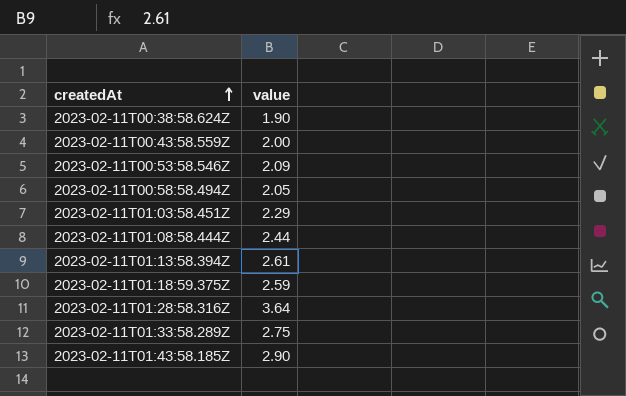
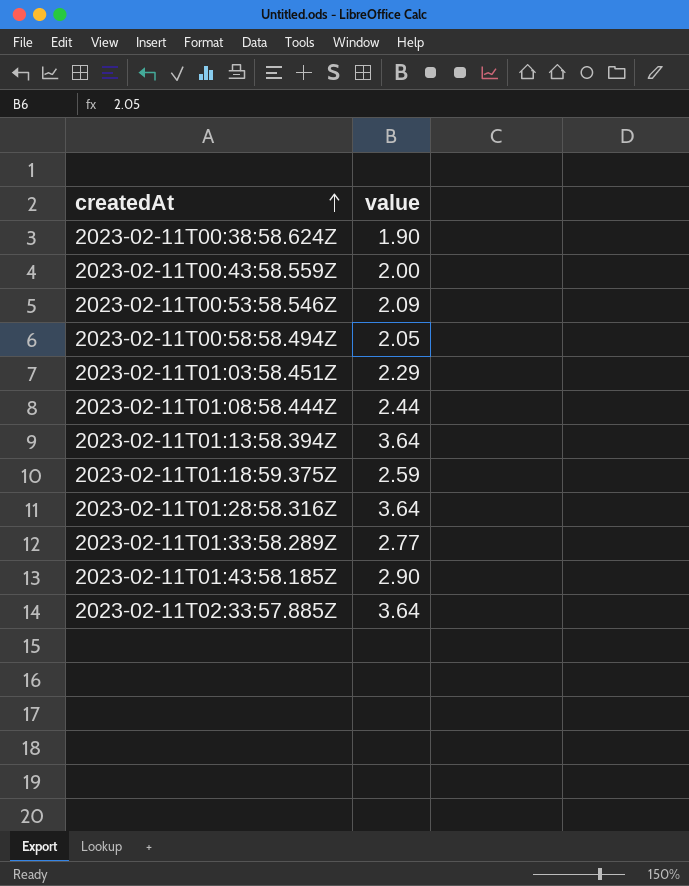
2023-02-11T01:13:58.394Z | value: 2.61 -> 3.64
2023-02-11T01:33:58.289Z | value: 2.75 -> 2.77
row 2023-02-11T02:33:57.885Z: none -> 3.64

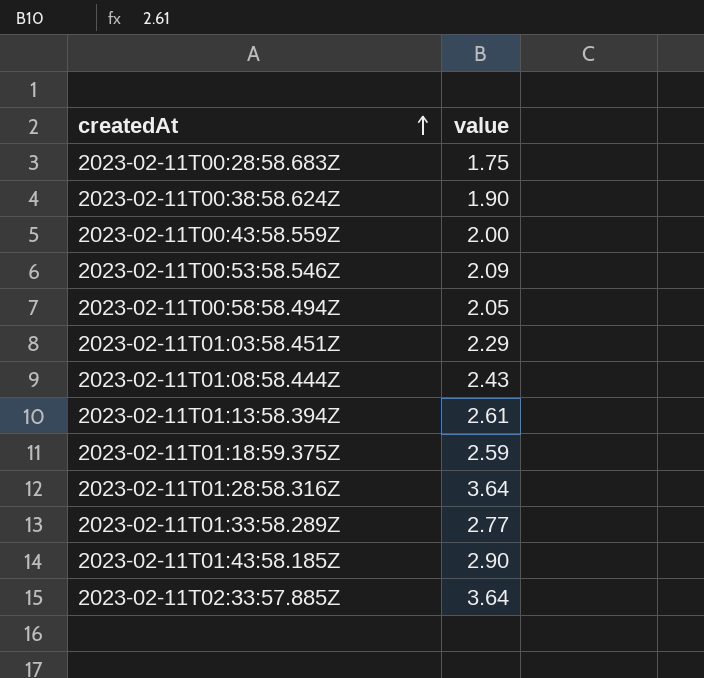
row 2023-02-11T00:28:58.683Z: none -> 1.75
2023-02-11T01:08:58.444Z | value: 2.44 -> 2.43
2023-02-11T01:13:58.394Z | value: 3.64 -> 2.61

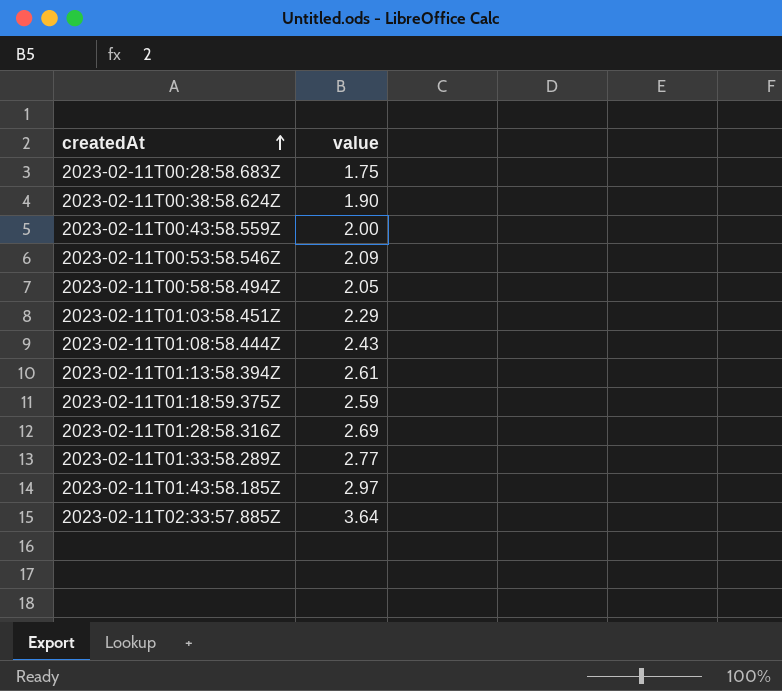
2023-02-11T01:28:58.316Z | value: 3.64 -> 2.69
2023-02-11T01:43:58.185Z | value: 2.90 -> 2.97

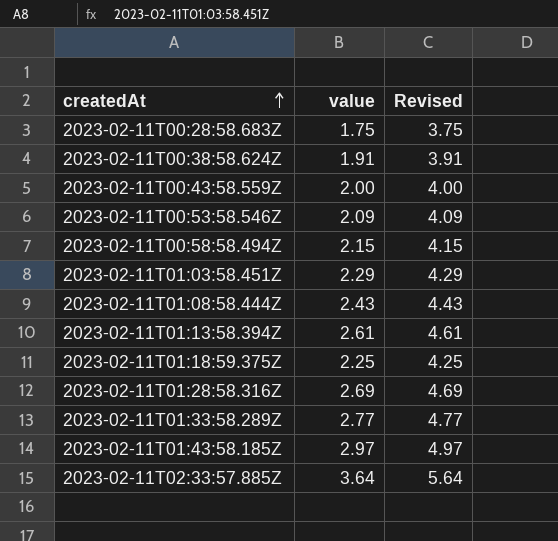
column Revised | formula: none -> [value] + 2
2023-02-11T00:38:58.624Z | value: 1.90 -> 1.91
2023-02-11T00:58:58.494Z | value: 2.05 -> 2.15
2023-02-11T01:18:59.375Z | value: 2.59 -> 2.25

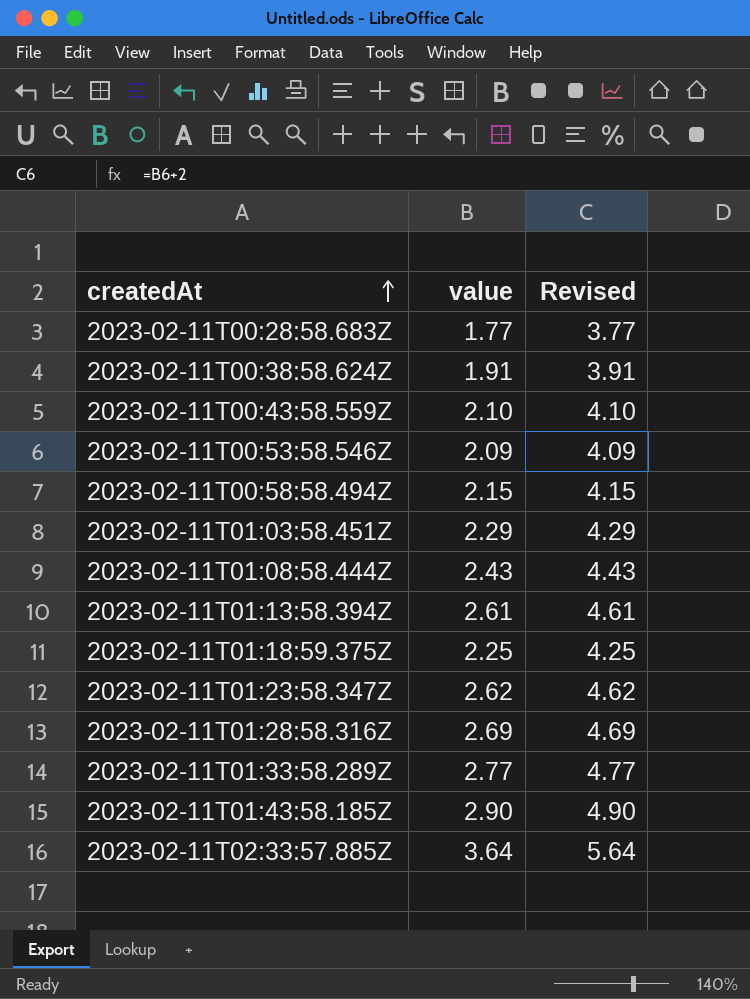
2023-02-11T00:28:58.683Z | value: 1.75 -> 1.77
2023-02-11T00:28:58.683Z | Revised: 3.75 -> 3.77
2023-02-11T00:43:58.559Z | value: 2.00 -> 2.10
2023-02-11T00:43:58.559Z | Revised: 4.00 -> 4.10
row 2023-02-11T01:23:58.347Z: none -> 2.62 | 4.62
2023-02-11T01:43:58.185Z | value: 2.97 -> 2.90
2023-02-11T01:43:58.185Z | Revised: 4.97 -> 4.90

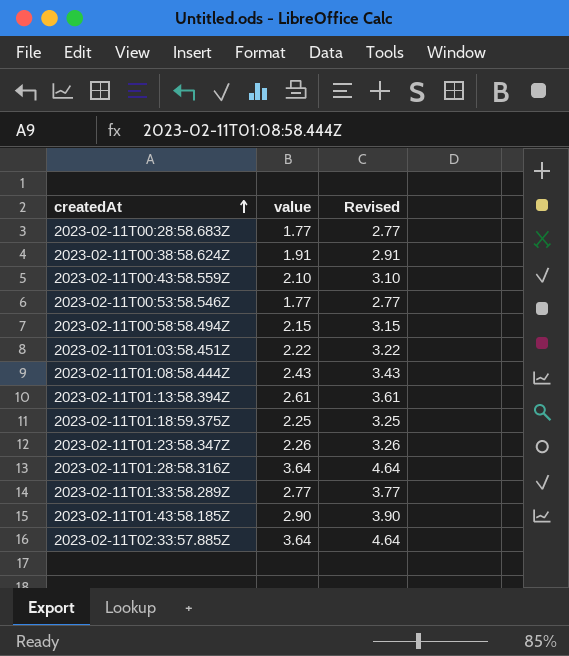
column Revised | formula: [value] + 2 -> [value] + 1
2023-02-11T00:53:58.546Z | value: 2.09 -> 1.77
2023-02-11T01:03:58.451Z | value: 2.29 -> 2.22
2023-02-11T01:23:58.347Z | value: 2.62 -> 2.26
2023-02-11T01:28:58.316Z | value: 2.69 -> 3.64

